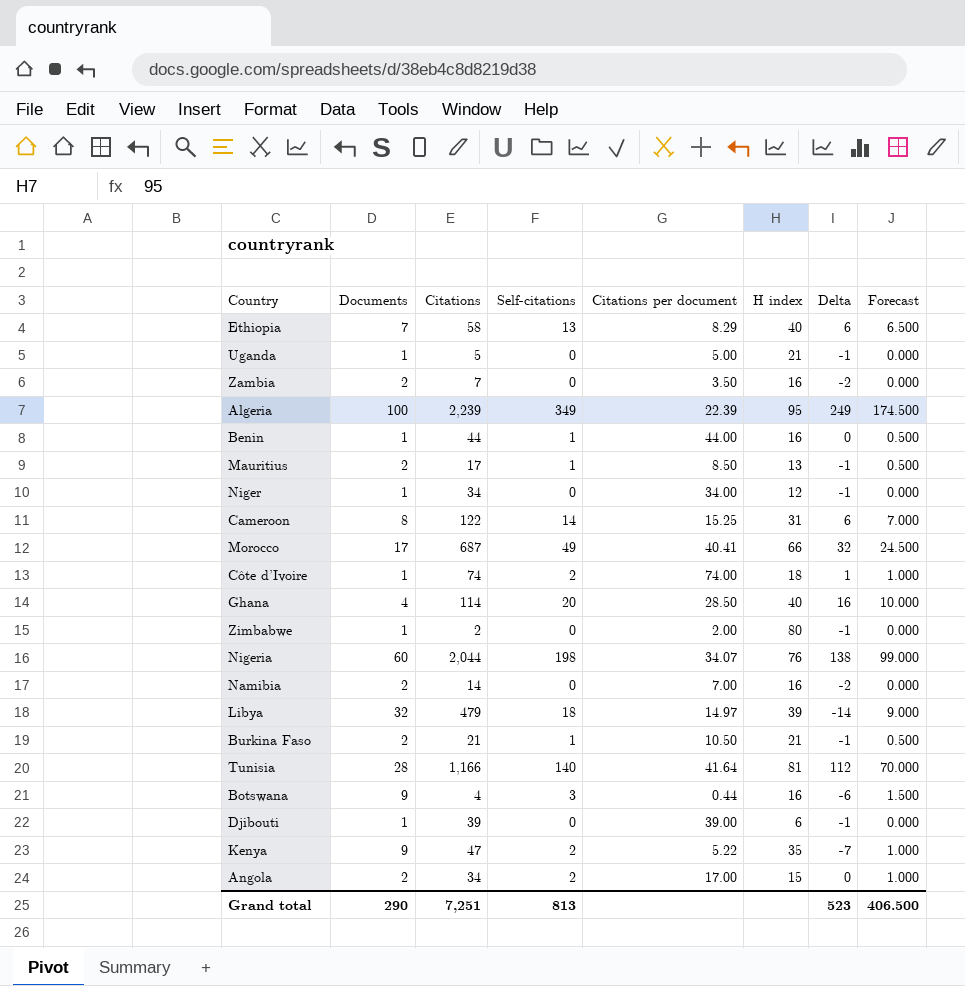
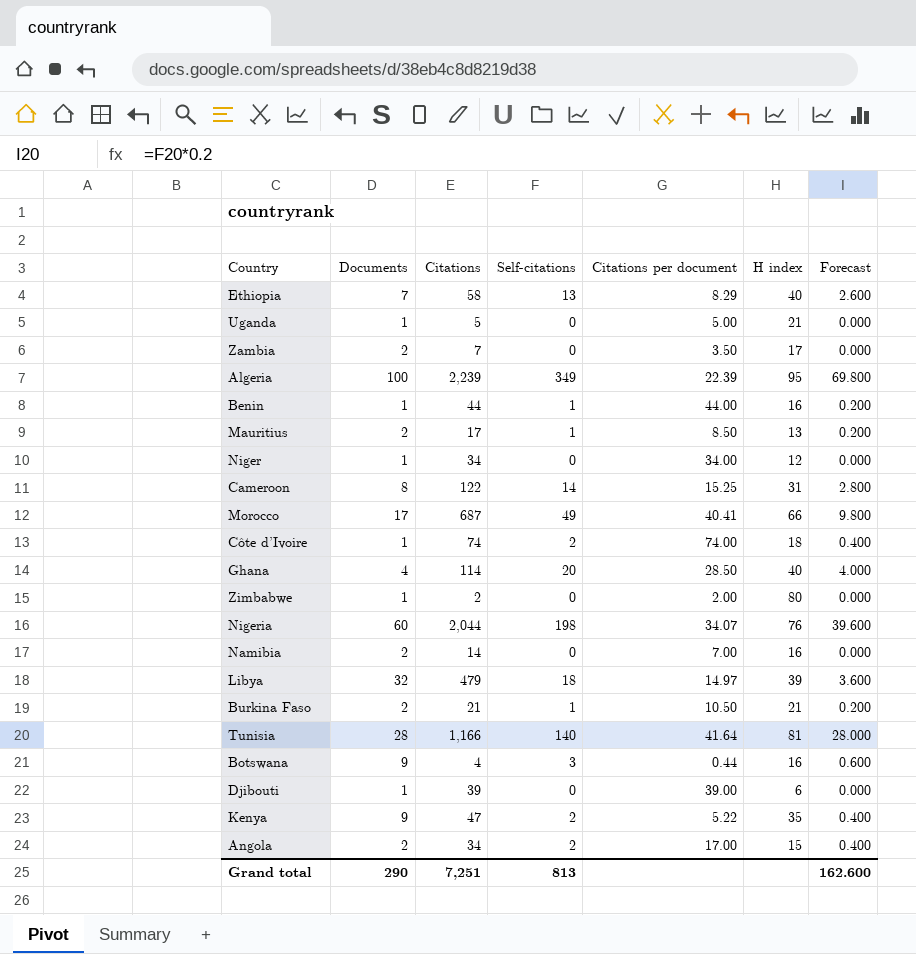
column Delta | formula: [Self-citations] - [Documents] -> none
column Forecast | formula: [Self-citations] * 0.5 -> [Self-citations] * 0.2
Zambia | H index: 16 -> 17
Grand total | Forecast: 406.500 -> 162.600

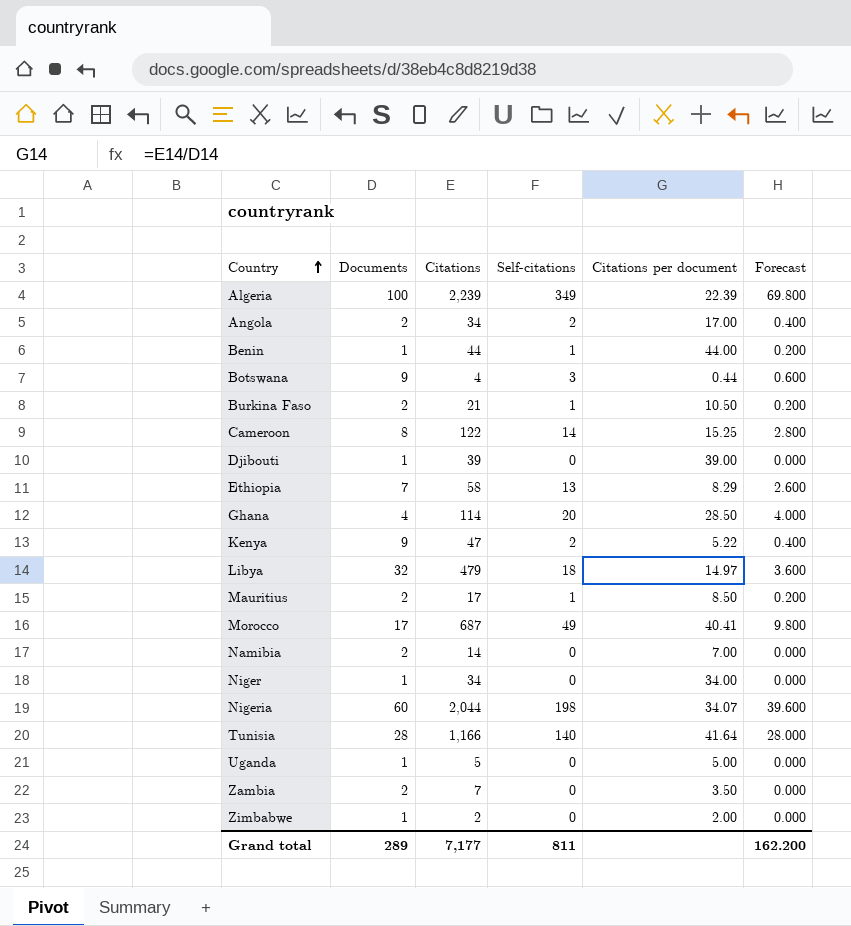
row order: none -> Country ascending
column H index | position: 6 -> none
row Côte d’Ivoire: 1 | 74 | 2 | 74.00 | 18 | 0.400 -> none
Grand total | Documents: 290 -> 289
Grand total | Citations: 7,251 -> 7,177
Grand total | Self-citations: 813 -> 811
Grand total | Forecast: 162.600 -> 162.200

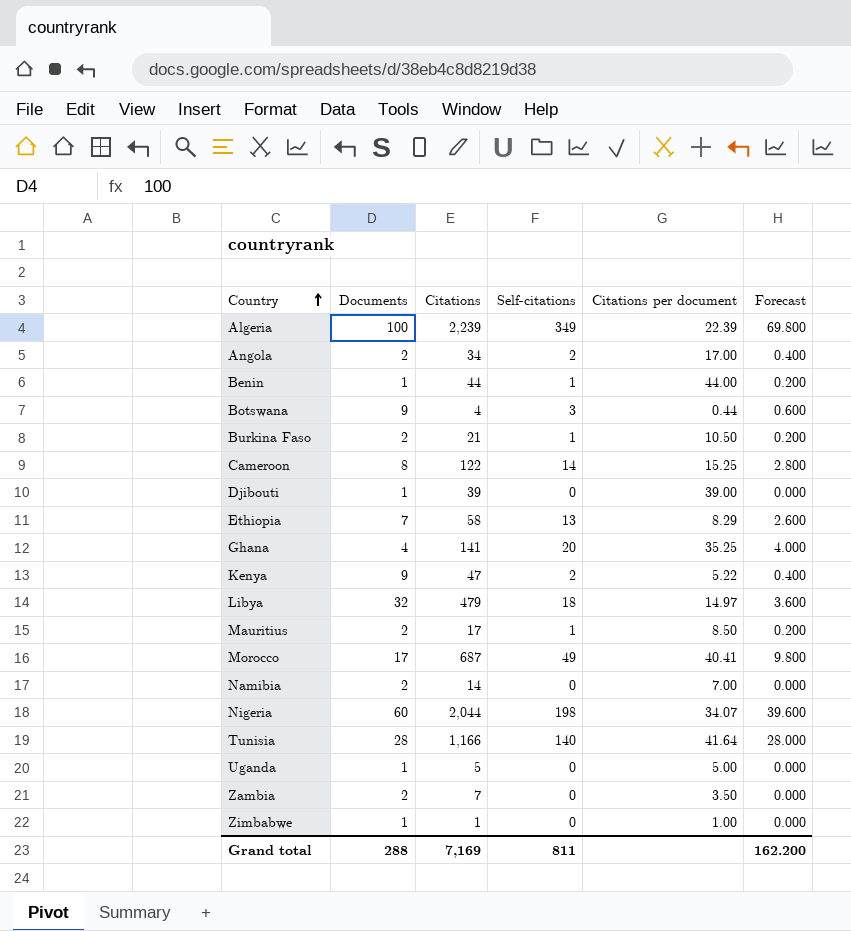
row Niger: 1 | 34 | 0 | 34.00 | 0.000 -> none
Ghana | Citations: 114 -> 141
Ghana | Citations per document: 28.50 -> 35.25
Zimbabwe | Citations: 2 -> 1
Zimbabwe | Citations per document: 2.00 -> 1.00
Grand total | Documents: 289 -> 288
Grand total | Citations: 7,177 -> 7,169

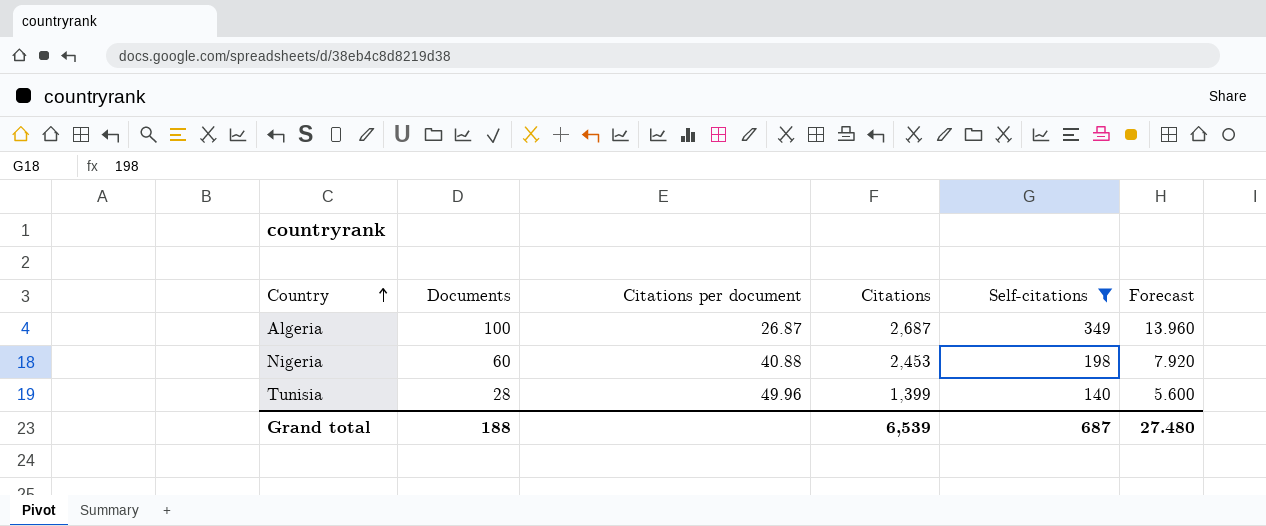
filter: none -> Self-citations >= 140
column Citations per document | position: 5 -> 3
column Forecast | formula: [Self-citations] * 0.2 -> [Self-citations] * 0.04
Algeria | Citations per document: 22.39 -> 26.87
Algeria | Citations: 2,239 -> 2,687
Nigeria | Citations per document: 34.07 -> 40.88
Nigeria | Citations: 2,044 -> 2,453
Tunisia | Citations per document: 41.64 -> 49.96
Tunisia | Citations: 1,166 -> 1,399
Grand total | Documents: 288 -> 188
Grand total | Citations: 7,169 -> 6,539
Grand total | Self-citations: 811 -> 687
Grand total | Forecast: 162.200 -> 27.480

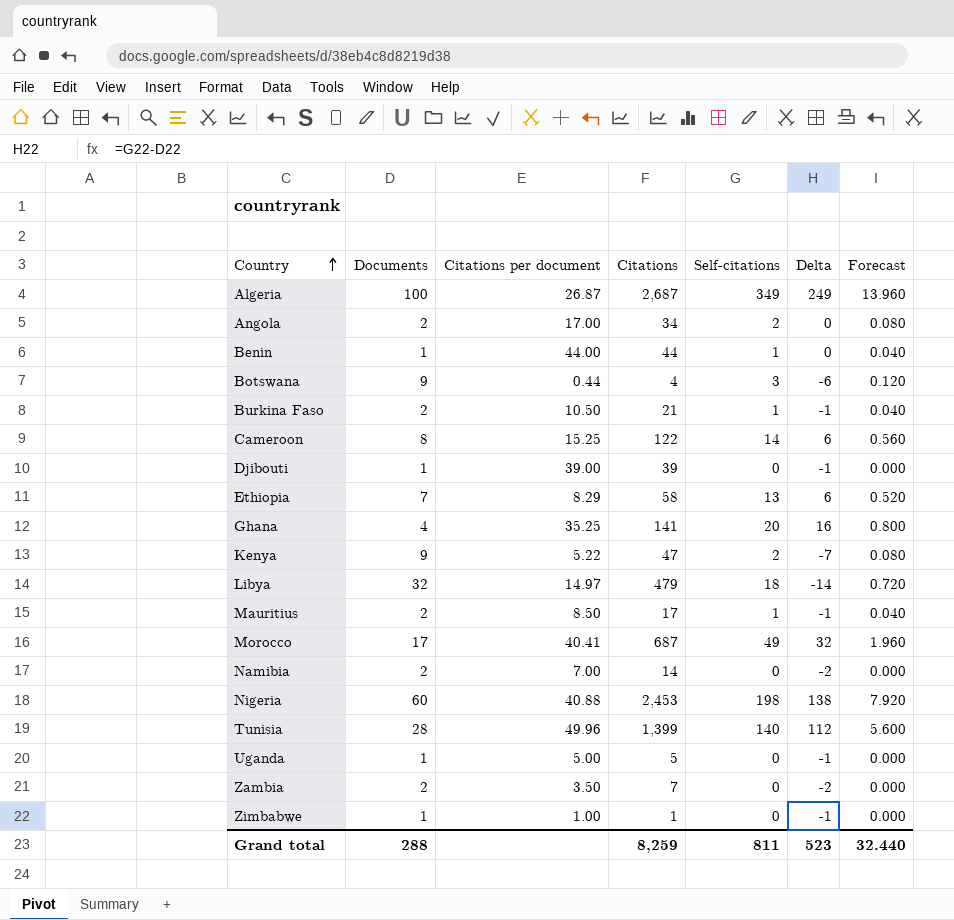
filter: Self-citations >= 140 -> none
column Delta | formula: none -> [Self-citations] - [Documents]
Grand total | Documents: 188 -> 288
Grand total | Citations: 6,539 -> 8,259
Grand total | Self-citations: 687 -> 811
Grand total | Forecast: 27.480 -> 32.440

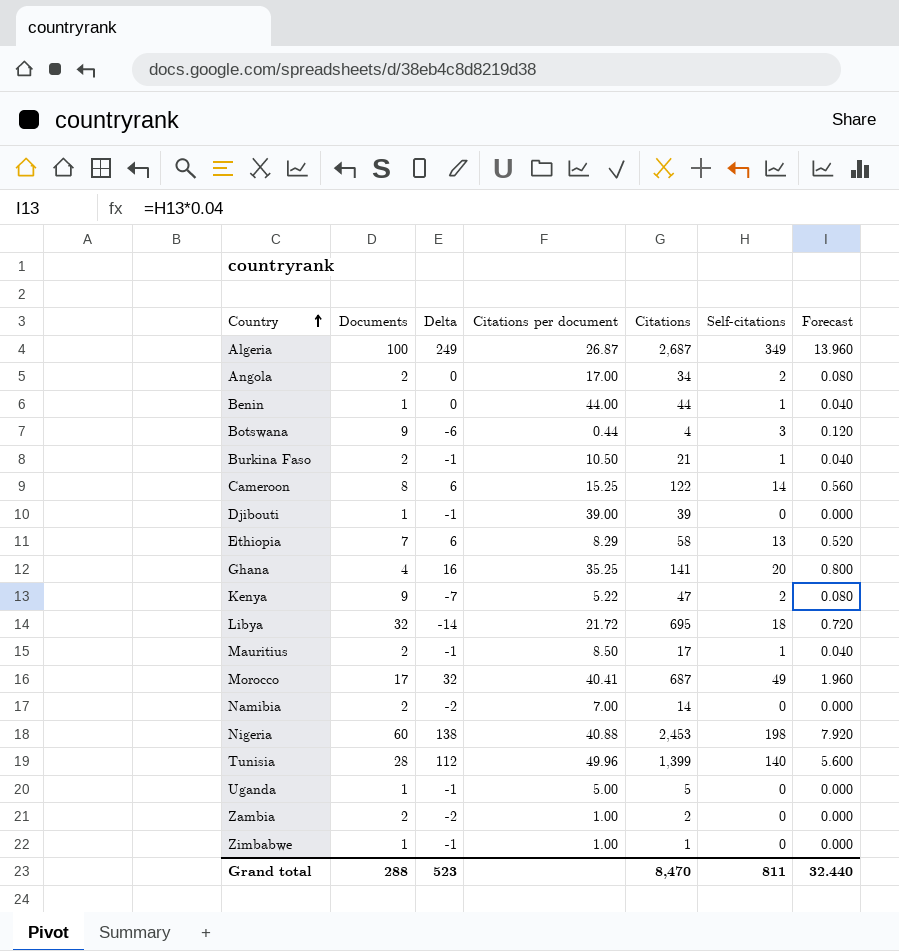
column Delta | position: 6 -> 3
Libya | Citations per document: 14.97 -> 21.72
Libya | Citations: 479 -> 695
Zambia | Citations per document: 3.50 -> 1.00
Zambia | Citations: 7 -> 2
Grand total | Citations: 8,259 -> 8,470

